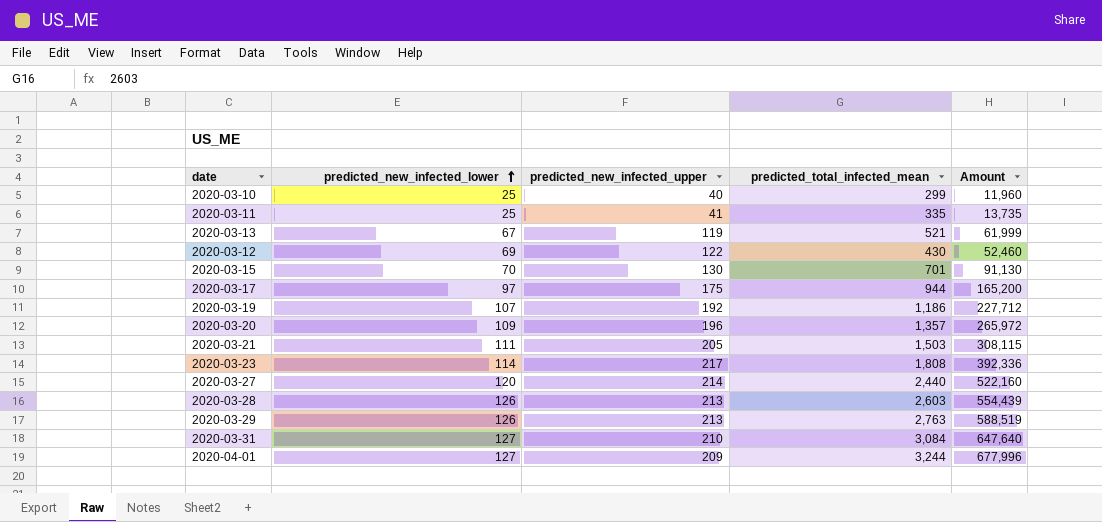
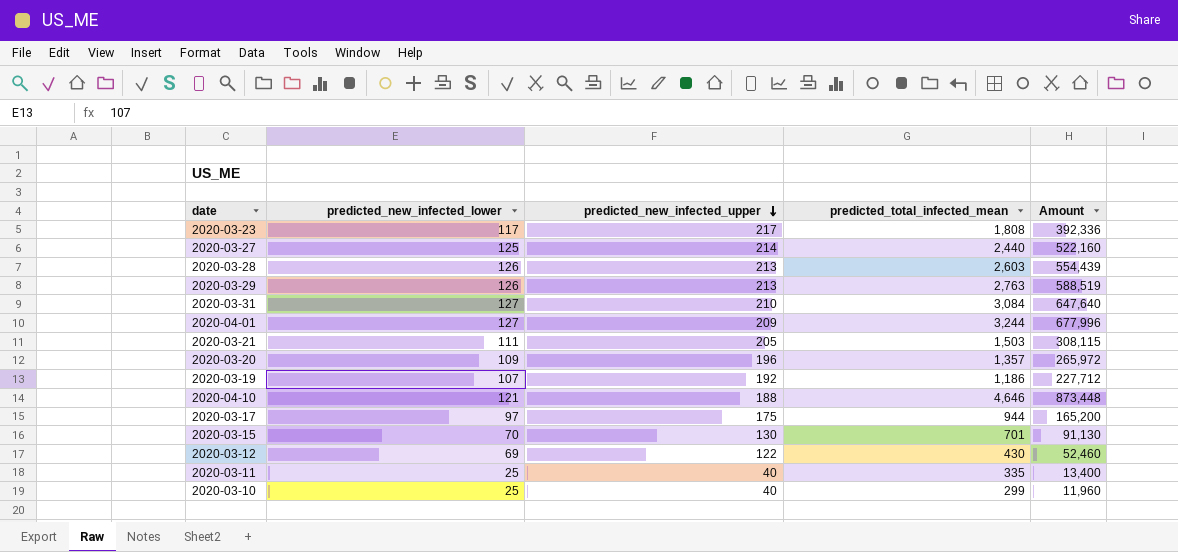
row order: predicted_new_infected_lower ascending -> predicted_new_infected_upper descending
row 2020-03-13: 67 | 119 | 521 | 61,999 -> none
2020-03-23 | predicted_new_infected_lower: 114 -> 117
2020-03-27 | predicted_new_infected_lower: 120 -> 125
row 2020-04-10: none -> 121 | 188 | 4,646 | 873,448
2020-03-11 | predicted_new_infected_upper: 41 -> 40
2020-03-11 | Amount: 13,735 -> 13,400

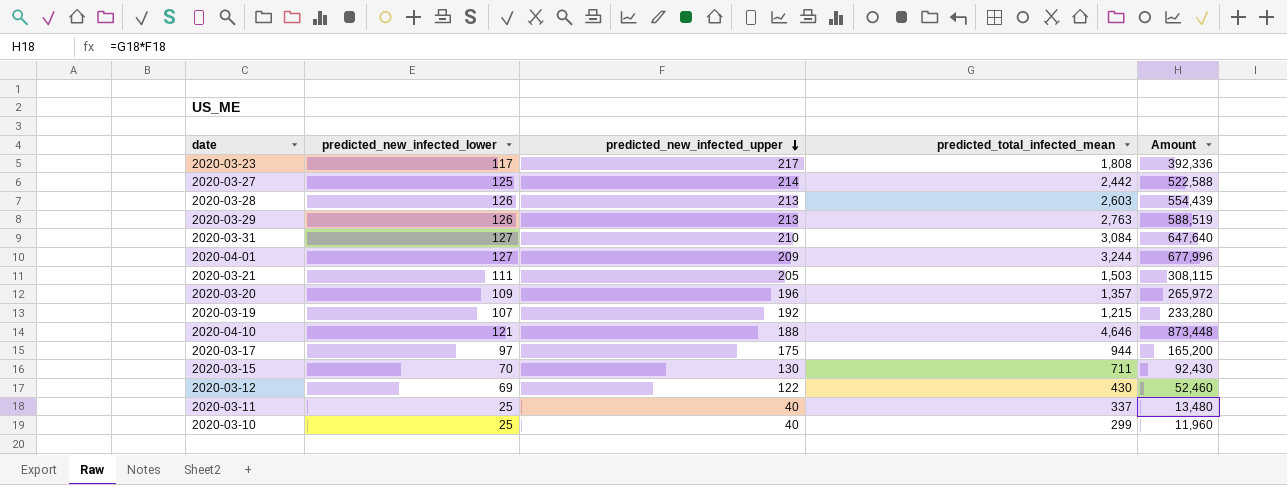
2020-03-27 | predicted_total_infected_mean: 2,440 -> 2,442
2020-03-27 | Amount: 522,160 -> 522,588
2020-03-19 | predicted_total_infected_mean: 1,186 -> 1,215
2020-03-19 | Amount: 227,712 -> 233,280
2020-03-15 | predicted_total_infected_mean: 701 -> 711
2020-03-15 | Amount: 91,130 -> 92,430
2020-03-11 | predicted_total_infected_mean: 335 -> 337
2020-03-11 | Amount: 13,400 -> 13,480

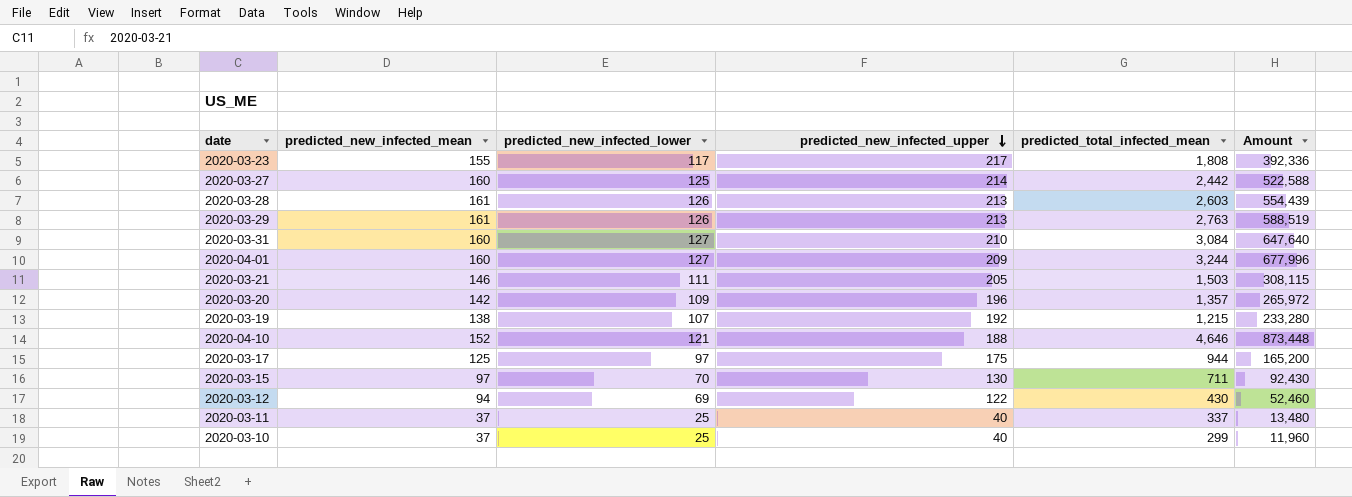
column predicted_new_infected_mean | position: none -> 2

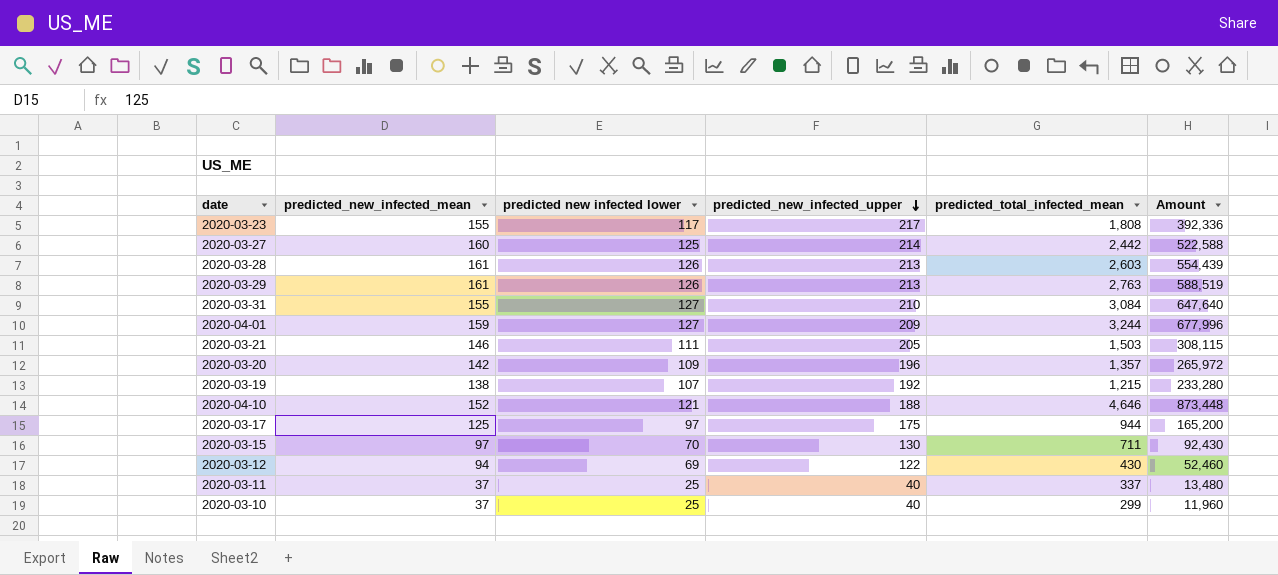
column name: predicted_new_infected_lower -> predicted new infected lower
2020-03-31 | predicted_new_infected_mean: 160 -> 155
2020-04-01 | predicted_new_infected_mean: 160 -> 159

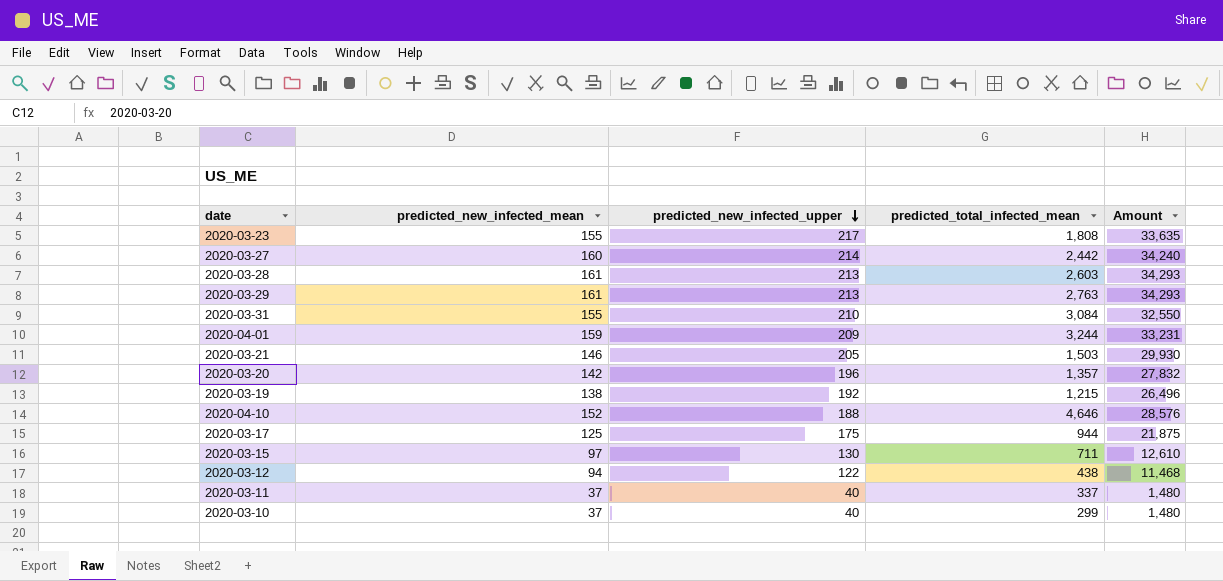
column predicted new infected lower | position: 3 -> none
column Amount | formula: [predicted_new_infected_upper] * [predicted_total_infected_mean] -> [predicted_new_infected_mean] * [predicted_new_infected_upper]
2020-03-12 | predicted_total_infected_mean: 430 -> 438

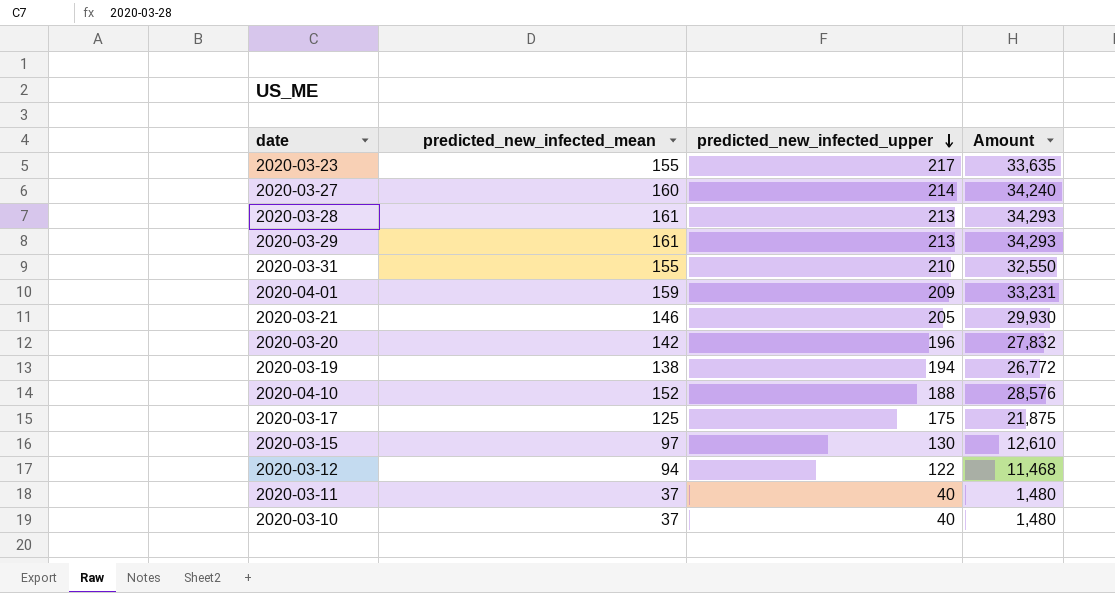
column predicted_total_infected_mean | position: 4 -> none
2020-03-19 | predicted_new_infected_upper: 192 -> 194
2020-03-19 | Amount: 26,496 -> 26,772

